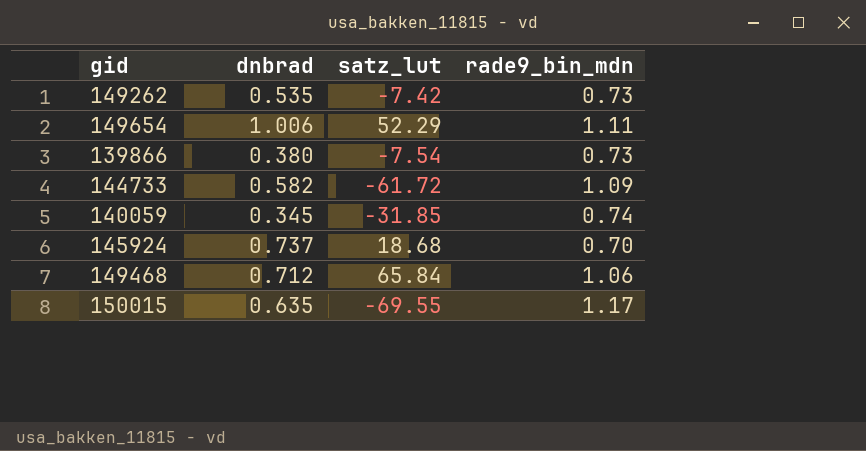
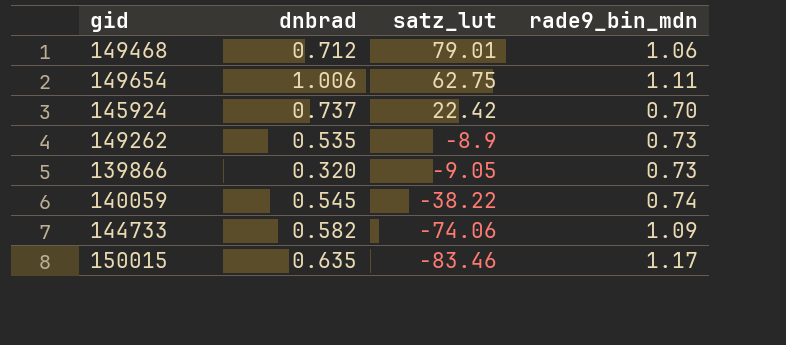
row order: none -> satz_lut descending
149468 | satz_lut: 65.84 -> 79.01
149654 | satz_lut: 52.29 -> 62.75
145924 | satz_lut: 18.68 -> 22.42
149262 | satz_lut: -7.42 -> -8.9
139866 | dnbrad: 0.380 -> 0.320
139866 | satz_lut: -7.54 -> -9.05
140059 | dnbrad: 0.345 -> 0.545
140059 | satz_lut: -31.85 -> -38.22
144733 | satz_lut: -61.72 -> -74.06
150015 | satz_lut: -69.55 -> -83.46

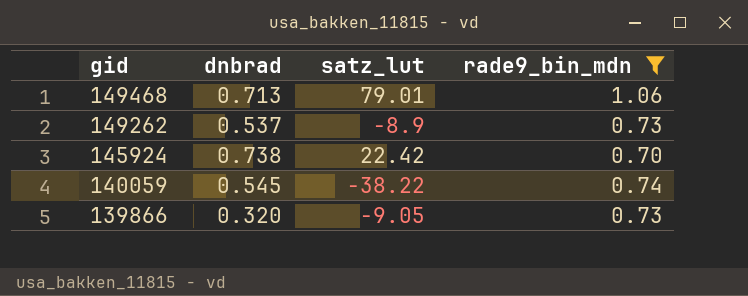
filter: none -> rade9_bin_mdn <= 1.06
row order: satz_lut descending -> gid descending
149468 | dnbrad: 0.712 -> 0.713
149262 | dnbrad: 0.535 -> 0.537
145924 | dnbrad: 0.737 -> 0.738

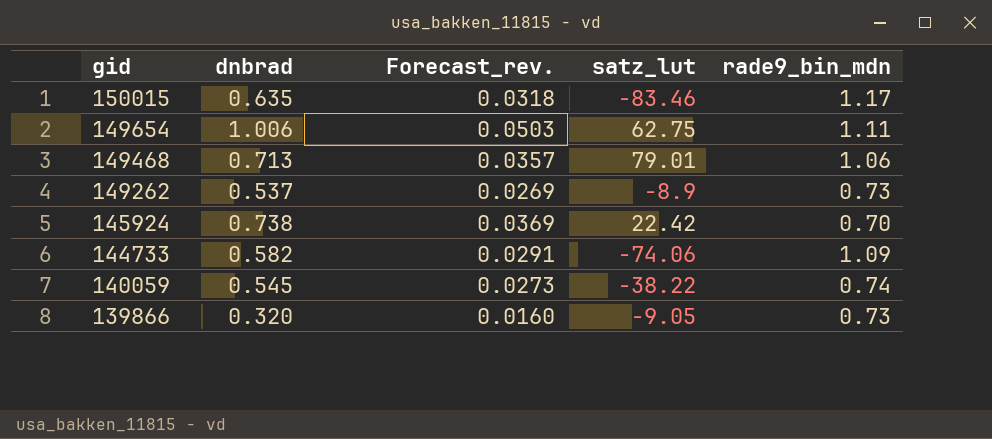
filter: rade9_bin_mdn <= 1.06 -> none
column Forecast_rev. | formula: none -> [dnbrad] * 0.05

